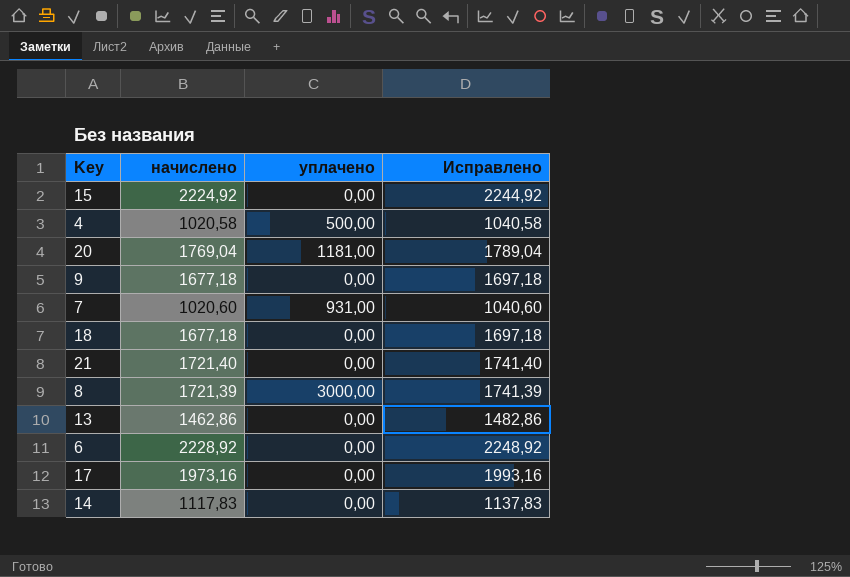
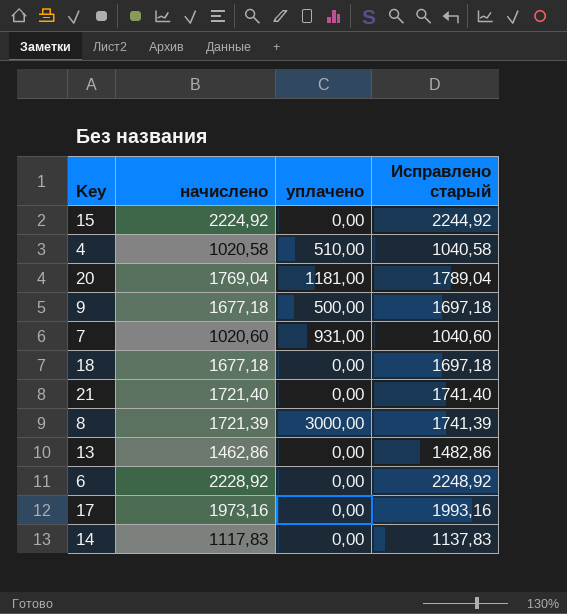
column name: Исправлено -> Исправлено старый
4 | уплачено: 500,00 -> 510,00
9 | уплачено: 0,00 -> 500,00

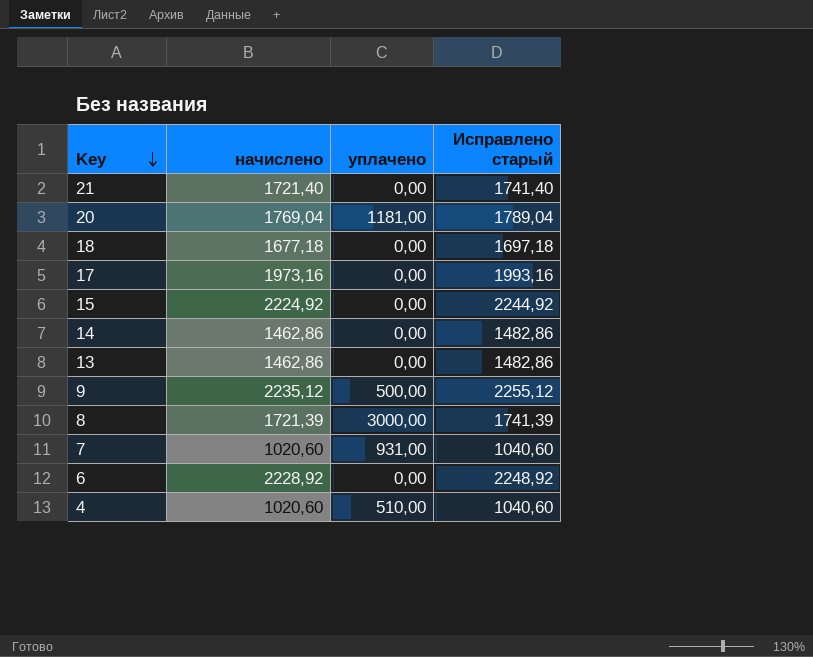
row order: none -> Key descending
14 | начислено: 1117,83 -> 1462,86
14 | Исправлено старый: 1137,83 -> 1482,86
9 | начислено: 1677,18 -> 2235,12
9 | Исправлено старый: 1697,18 -> 2255,12
4 | начислено: 1020,58 -> 1020,60
4 | Исправлено старый: 1040,58 -> 1040,60

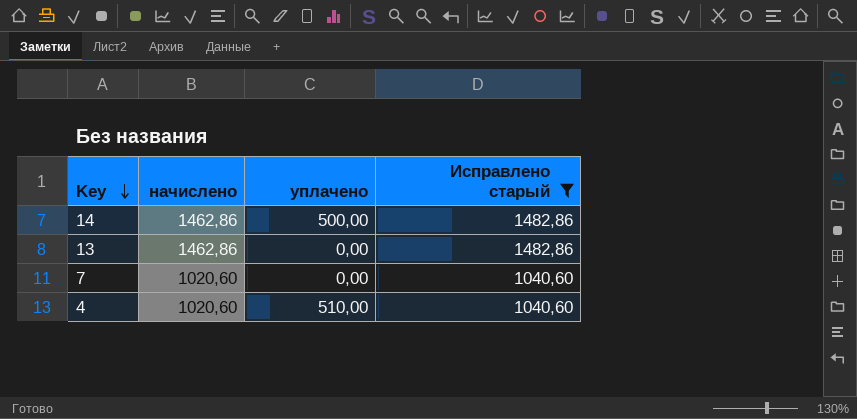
filter: none -> Исправлено старый <= 1482,86
14 | уплачено: 0,00 -> 500,00
7 | уплачено: 931,00 -> 0,00

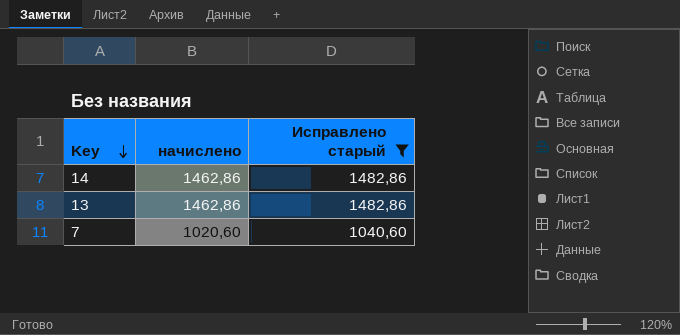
column уплачено | position: 3 -> none
row 4: 1020,60 | 510,00 | 1040,60 -> none

